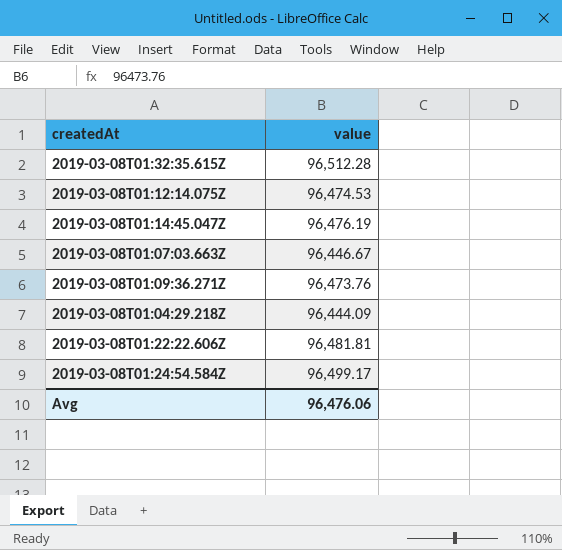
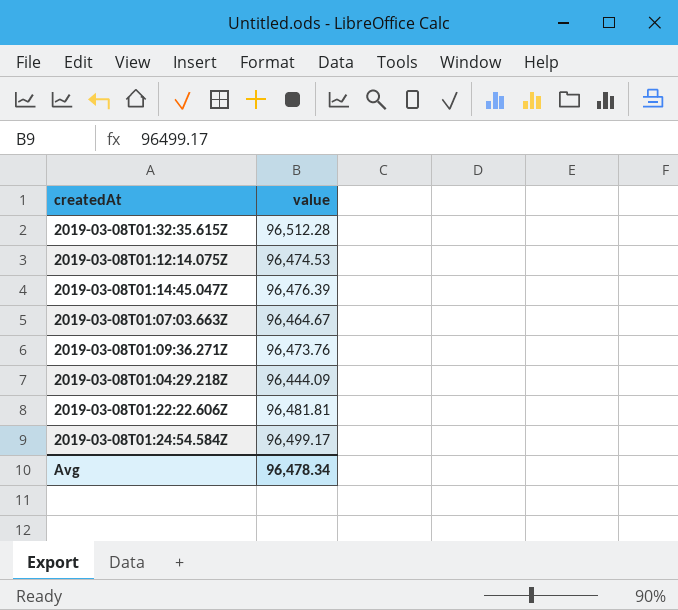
2019-03-08T01:14:45.047Z | value: 96,476.19 -> 96,476.39
2019-03-08T01:07:03.663Z | value: 96,446.67 -> 96,464.67
Avg | value: 96,476.06 -> 96,478.34

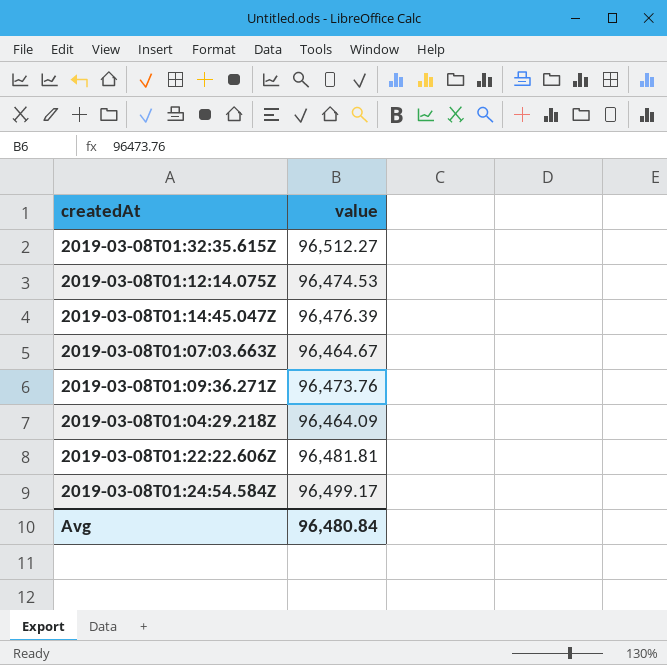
2019-03-08T01:32:35.615Z | value: 96,512.28 -> 96,512.27
2019-03-08T01:04:29.218Z | value: 96,444.09 -> 96,464.09
Avg | value: 96,478.34 -> 96,480.84

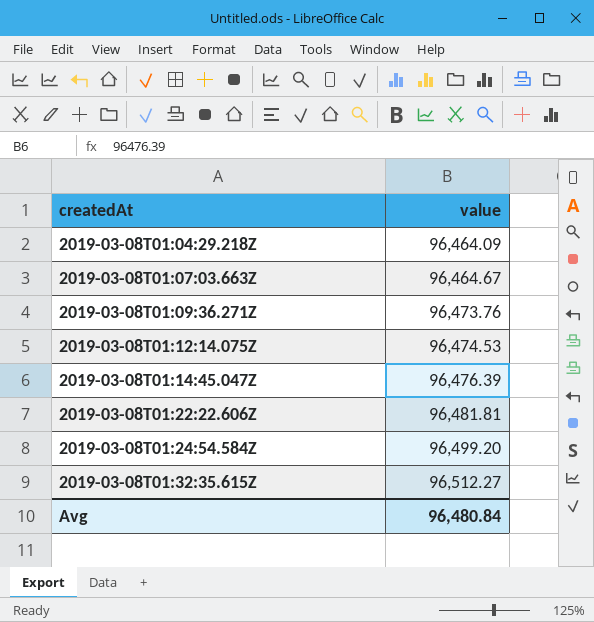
row order: none -> createdAt ascending
2019-03-08T01:24:54.584Z | value: 96,499.17 -> 96,499.20

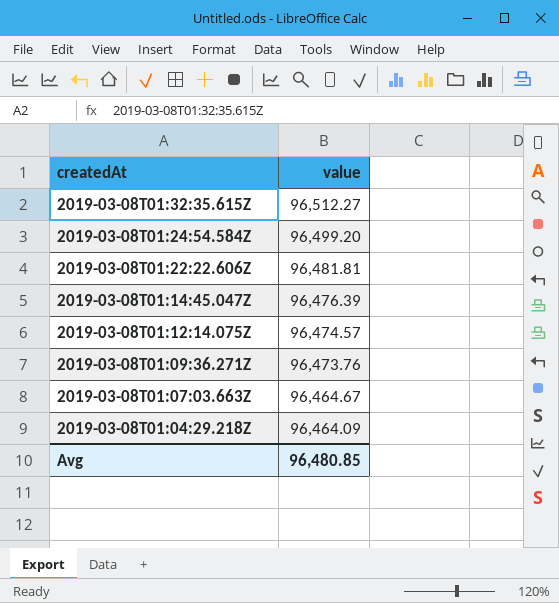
row order: createdAt ascending -> createdAt descending
2019-03-08T01:12:14.075Z | value: 96,474.53 -> 96,474.57
Avg | value: 96,480.84 -> 96,480.85

